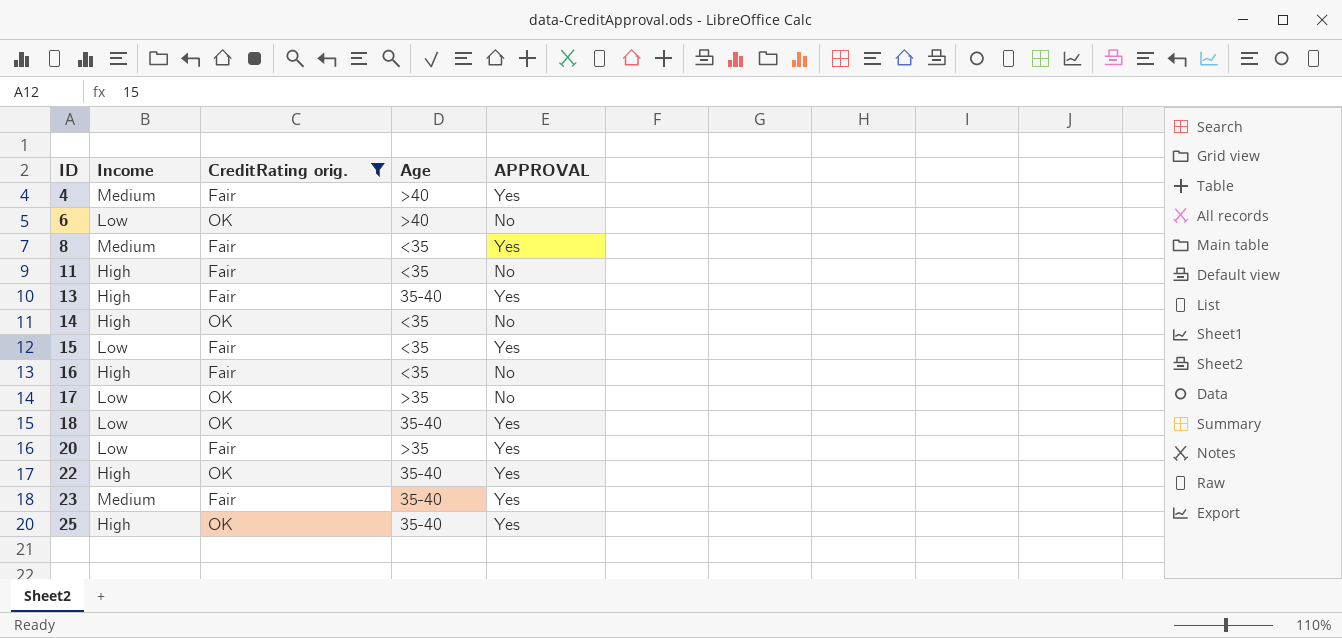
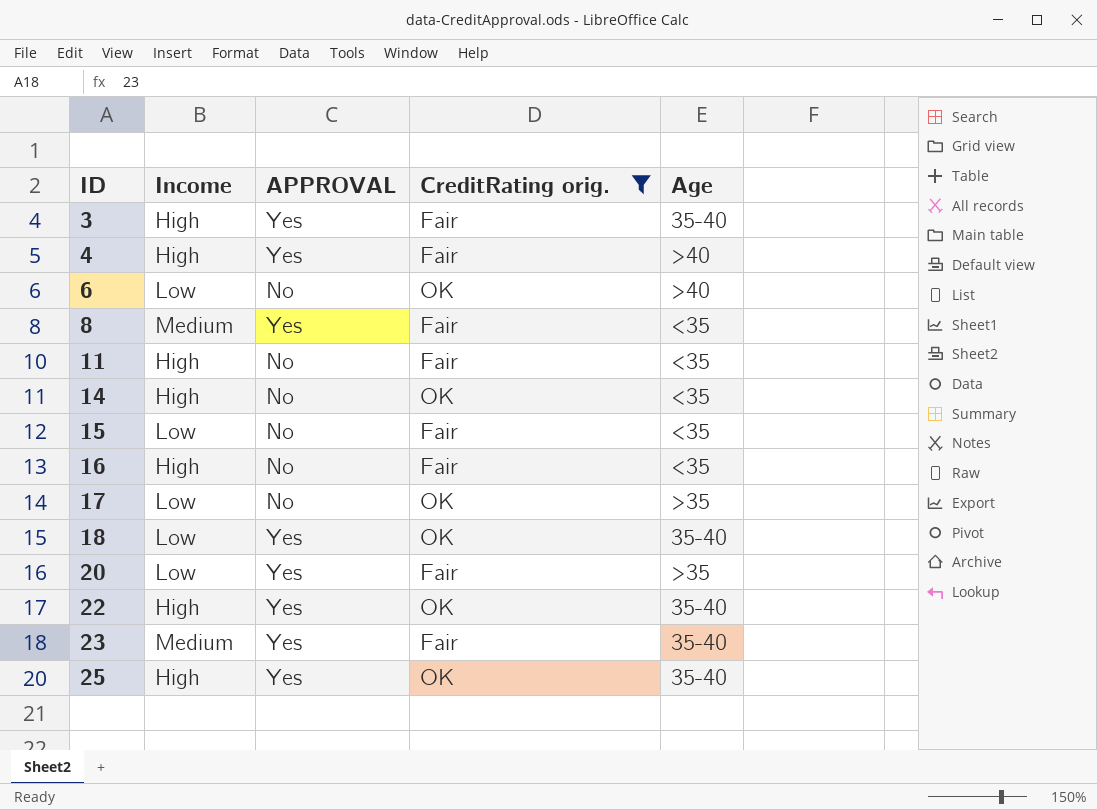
column APPROVAL | position: 5 -> 3
row 13: High | Fair | 35-40 | Yes -> none
row 3: none -> High | Yes | Fair | 35-40
4 | Income: Medium -> High
15 | APPROVAL: Yes -> No

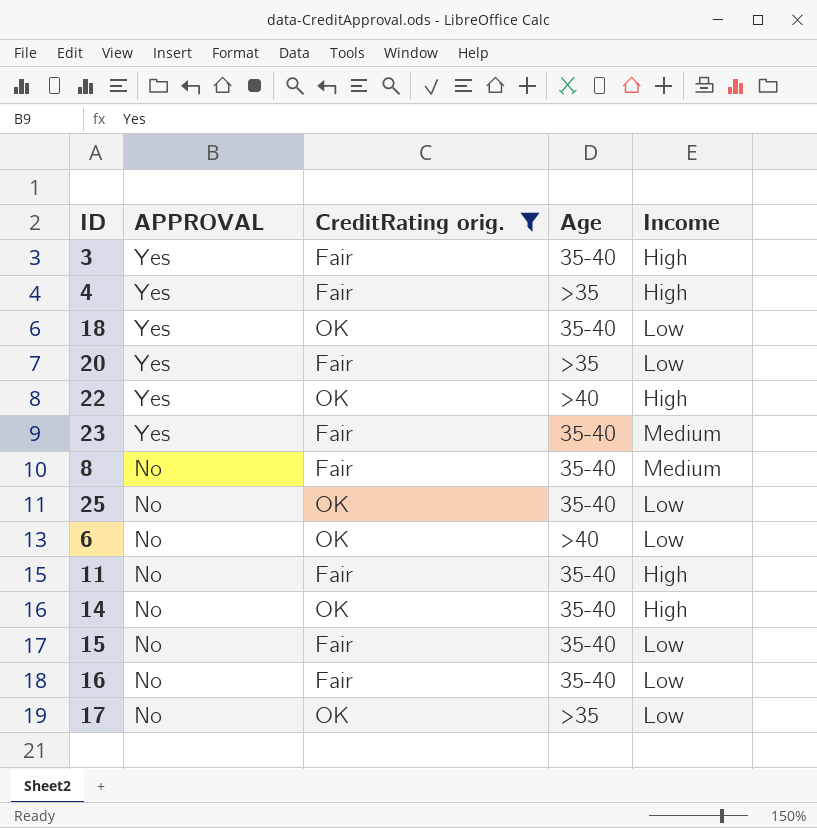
row order: ID ascending -> APPROVAL descending
column Income | position: 2 -> 5
4 | Age: >40 -> >35
22 | Age: 35-40 -> >40
8 | APPROVAL: Yes -> No
8 | Age: <35 -> 35-40
25 | APPROVAL: Yes -> No
25 | Income: High -> Low
11 | Age: <35 -> 35-40
14 | Age: <35 -> 35-40
15 | Age: <35 -> 35-40
16 | Age: <35 -> 35-40
16 | Income: High -> Low

